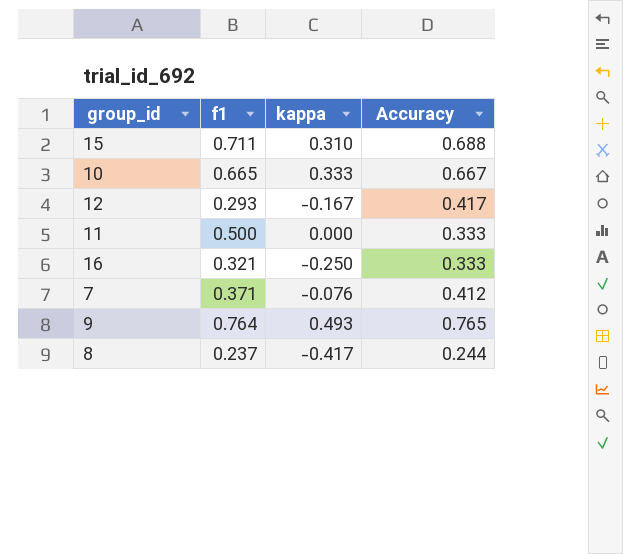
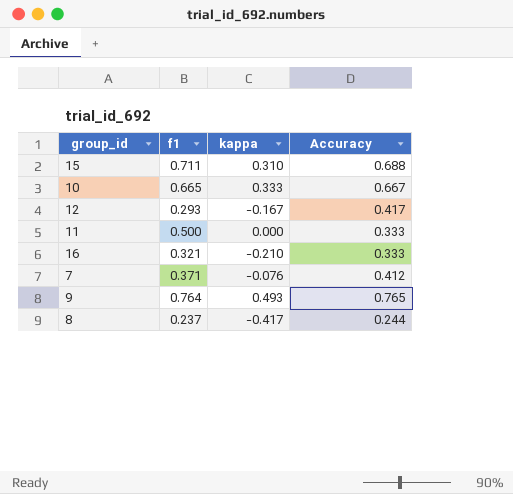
16 | kappa: -0.250 -> -0.210

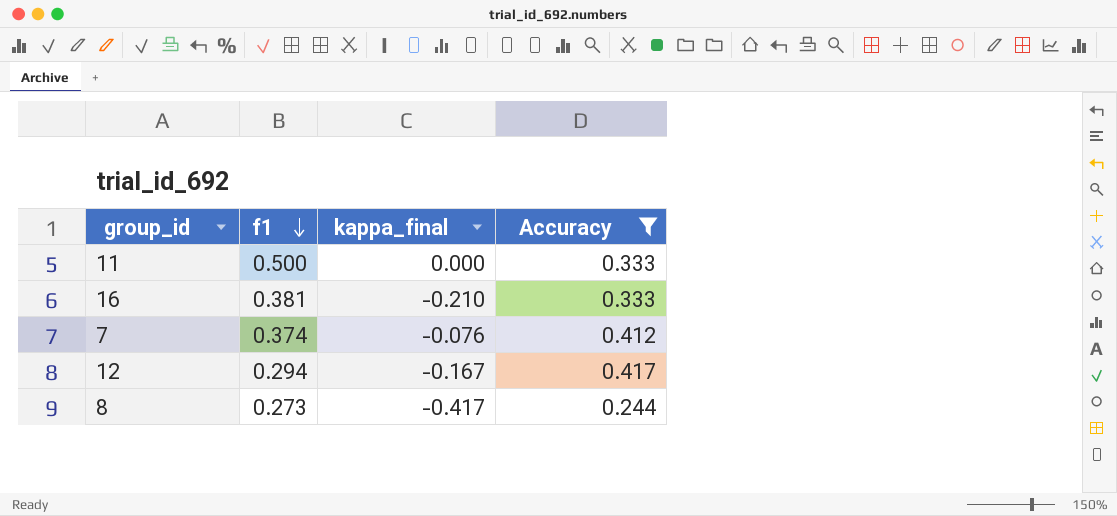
filter: none -> Accuracy <= 0.417
row order: none -> f1 descending
column name: kappa -> kappa_final
16 | f1: 0.321 -> 0.381
7 | f1: 0.371 -> 0.374
12 | f1: 0.293 -> 0.294
8 | f1: 0.237 -> 0.273

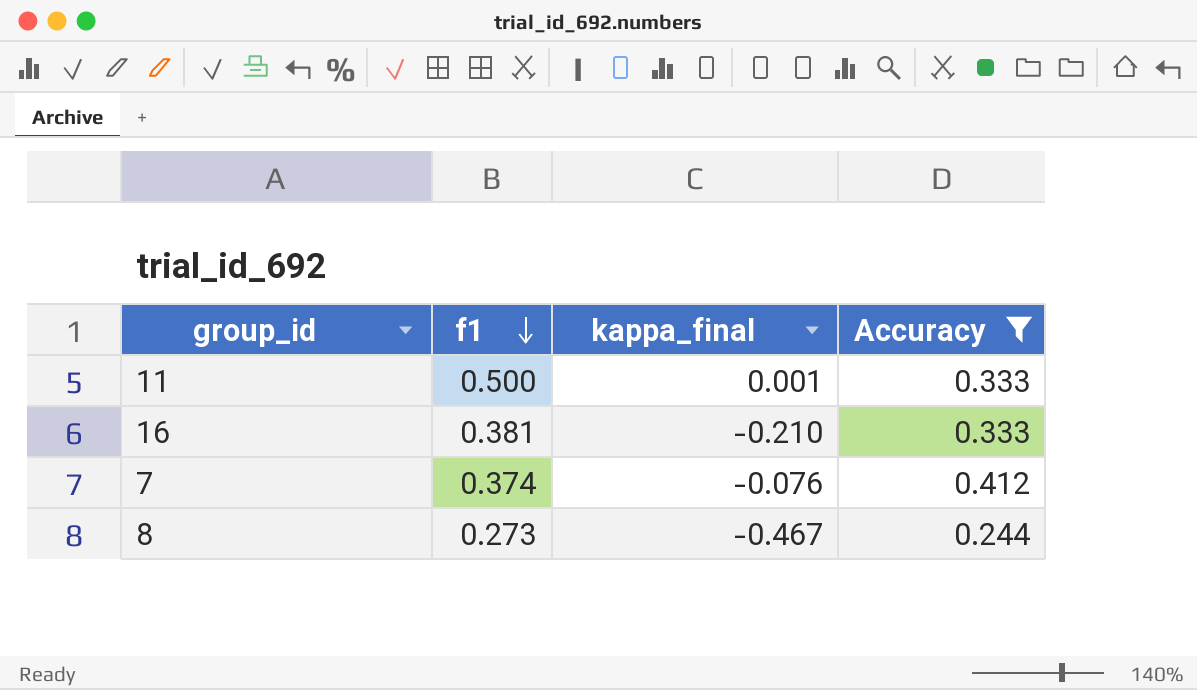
row 12: 0.294 | -0.167 | 0.417 -> none
11 | kappa_final: 0.000 -> 0.001
8 | kappa_final: -0.417 -> -0.467

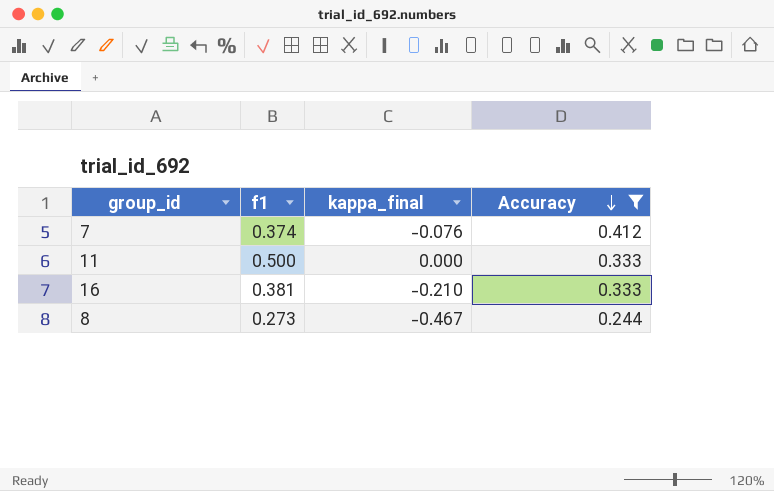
row order: f1 descending -> Accuracy descending
11 | kappa_final: 0.001 -> 0.000

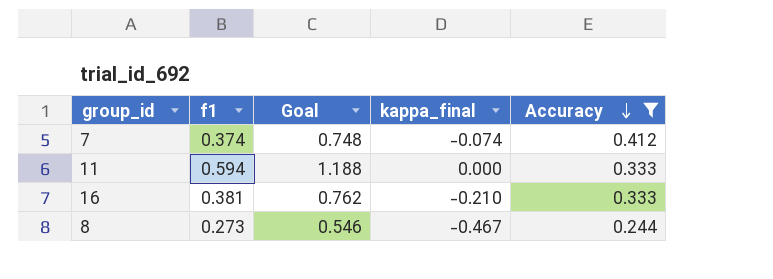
column Goal | formula: none -> [f1] * 2
7 | kappa_final: -0.076 -> -0.074
11 | f1: 0.500 -> 0.594

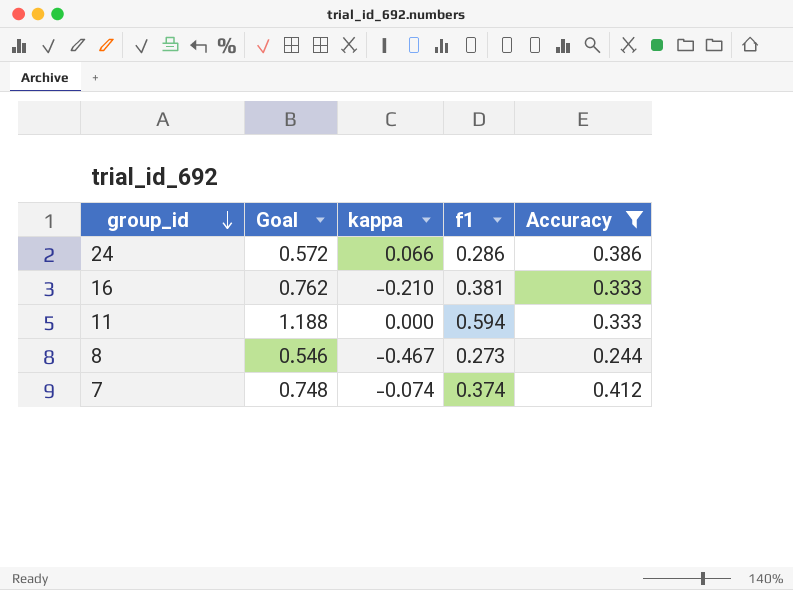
row order: Accuracy descending -> group_id descending
column name: kappa_final -> kappa
column f1 | position: 2 -> 4
row 24: none -> 0.572 | 0.066 | 0.286 | 0.386

